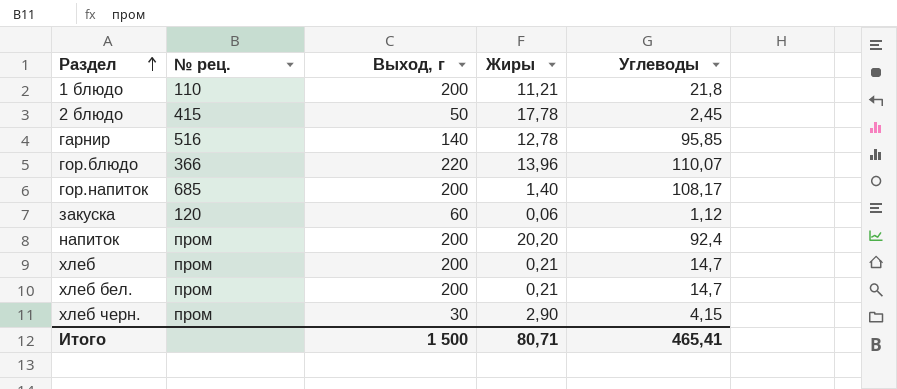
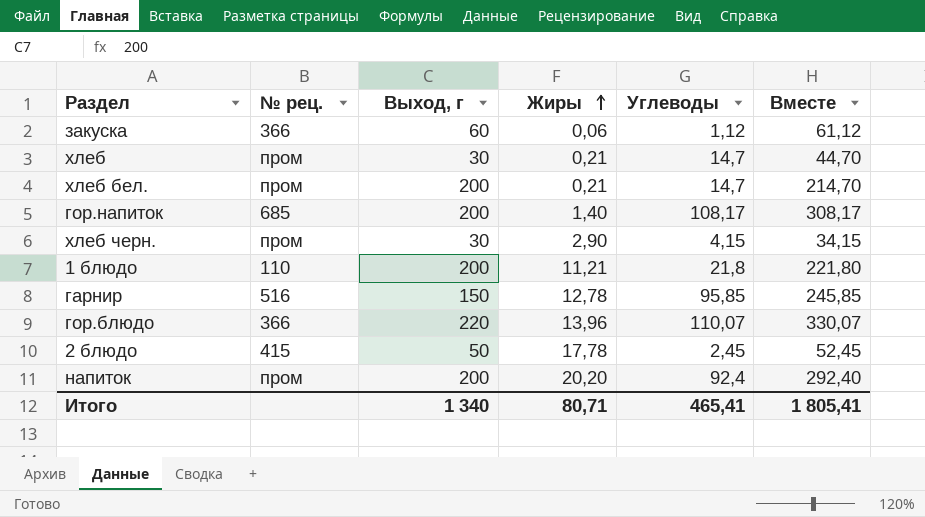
row order: Раздел ascending -> Жиры ascending
column Вместе | formula: none -> [Выход, г] + [Углеводы]
закуска | № рец.: 120 -> 366
хлеб | Выход, г: 200 -> 30
гарнир | Выход, г: 140 -> 150
Итого | Выход, г: 1 500 -> 1 340

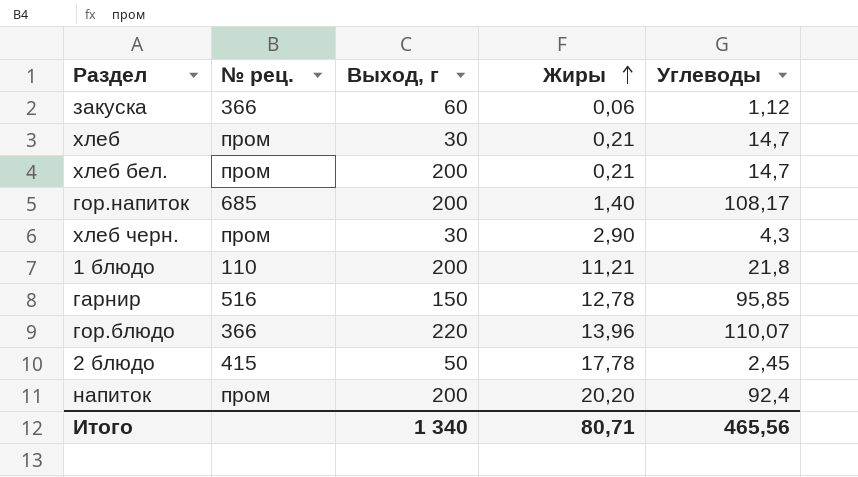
column Вместе | formula: [Выход, г] + [Углеводы] -> none
хлеб черн. | Углеводы: 4,15 -> 4,3
Итого | Углеводы: 465,41 -> 465,56

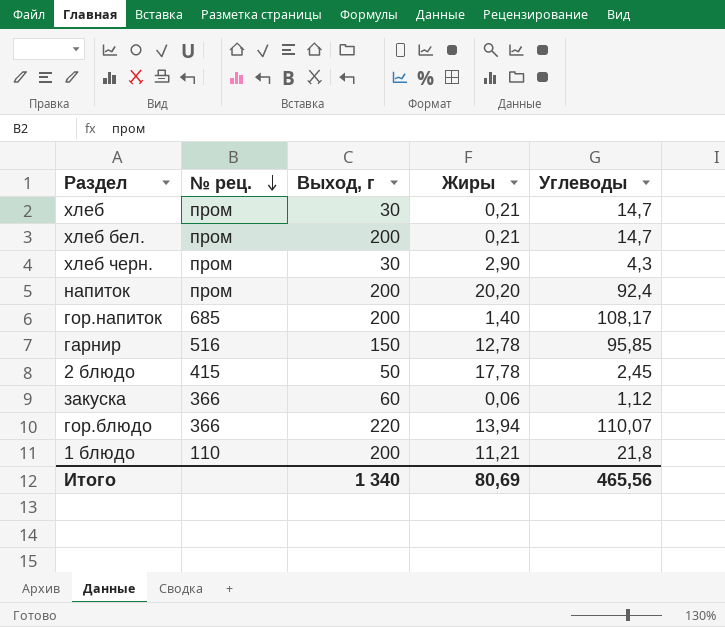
row order: Жиры ascending -> № рец. descending
гор.блюдо | Жиры: 13,96 -> 13,94
Итого | Жиры: 80,71 -> 80,69

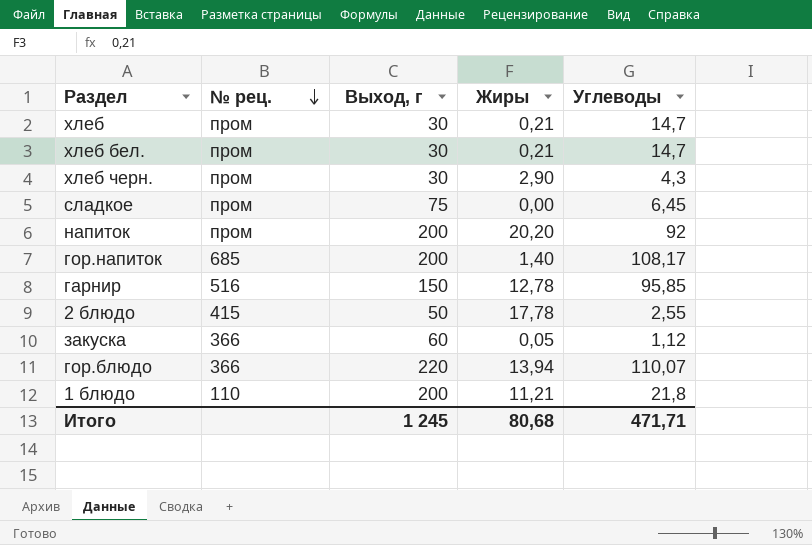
хлеб бел. | Выход, г: 200 -> 30
row сладкое: none -> пром | 75 | 0,00 | 6,45
напиток | Углеводы: 92,4 -> 92
2 блюдо | Углеводы: 2,45 -> 2,55
закуска | Жиры: 0,06 -> 0,05
Итого | Выход, г: 1 340 -> 1 245
Итого | Жиры: 80,69 -> 80,68
Итого | Углеводы: 465,56 -> 471,71

